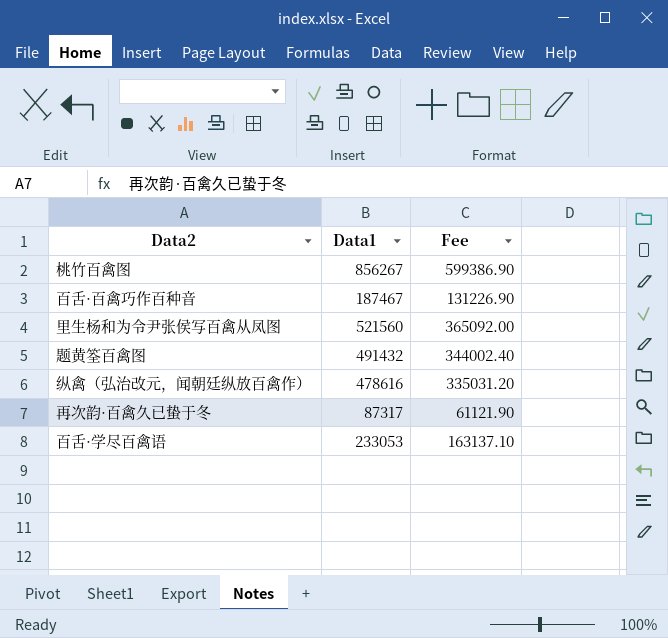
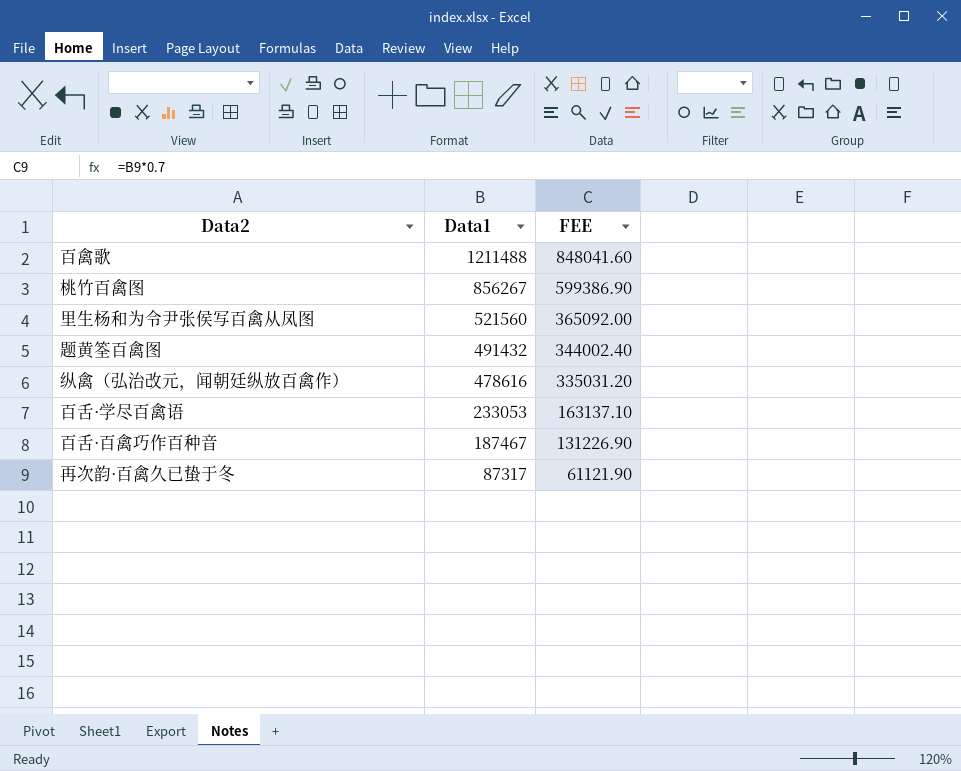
row order: none -> Data1 descending
column name: Fee -> FEE
row 百禽歌: none -> 1211488 | 848041.60

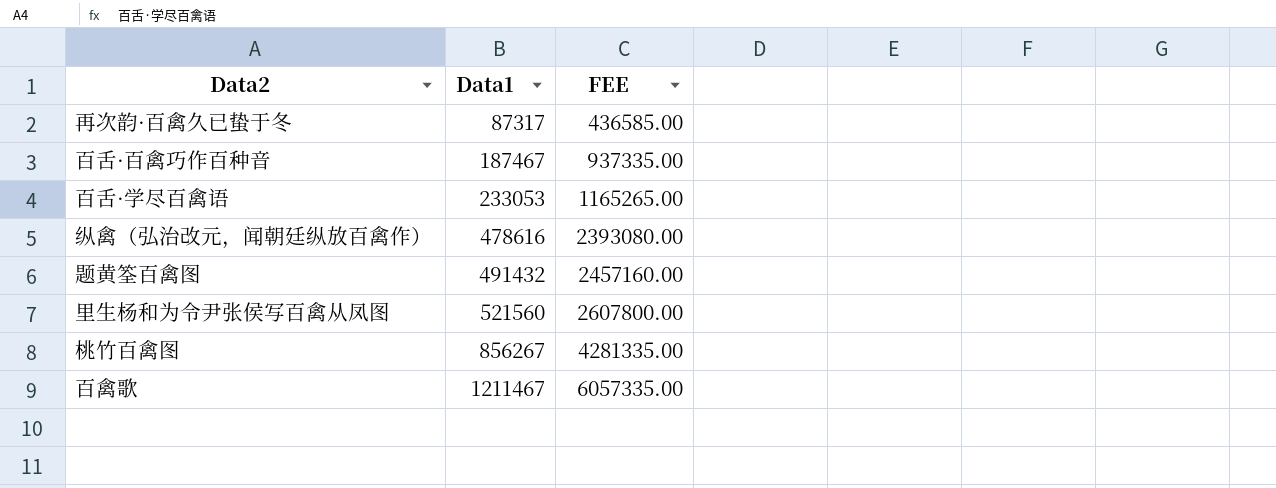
row order: Data1 descending -> Data1 ascending
column FEE | formula: [Data1] * 0.7 -> [Data1] * 5
百禽歌 | Data1: 1211488 -> 1211467

